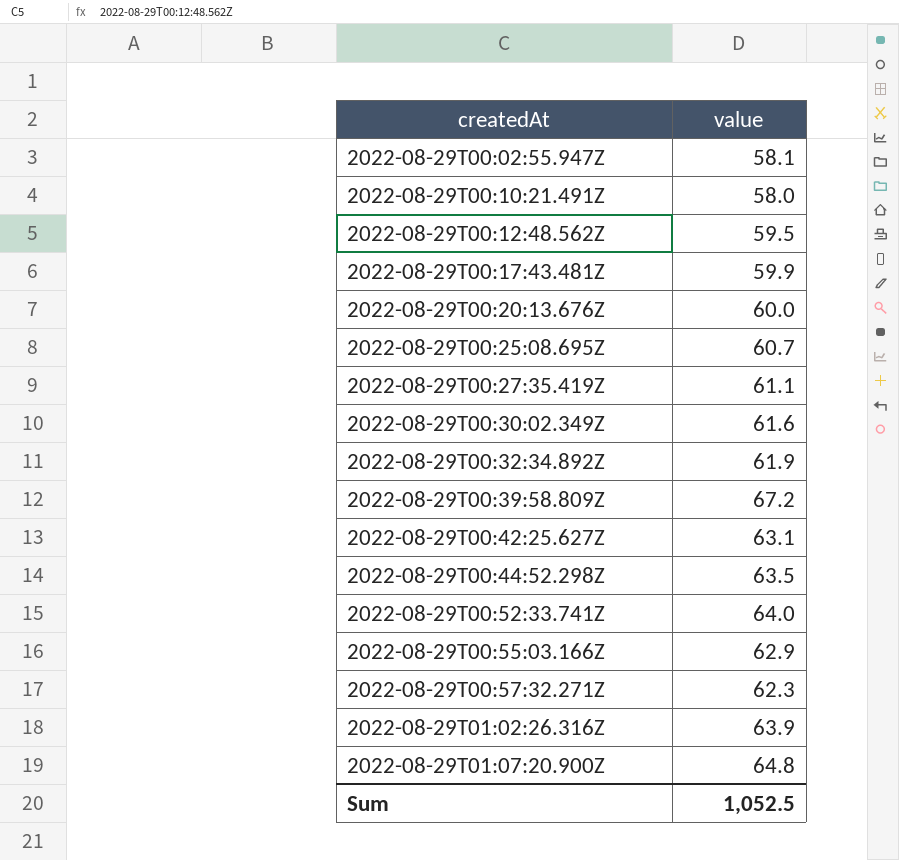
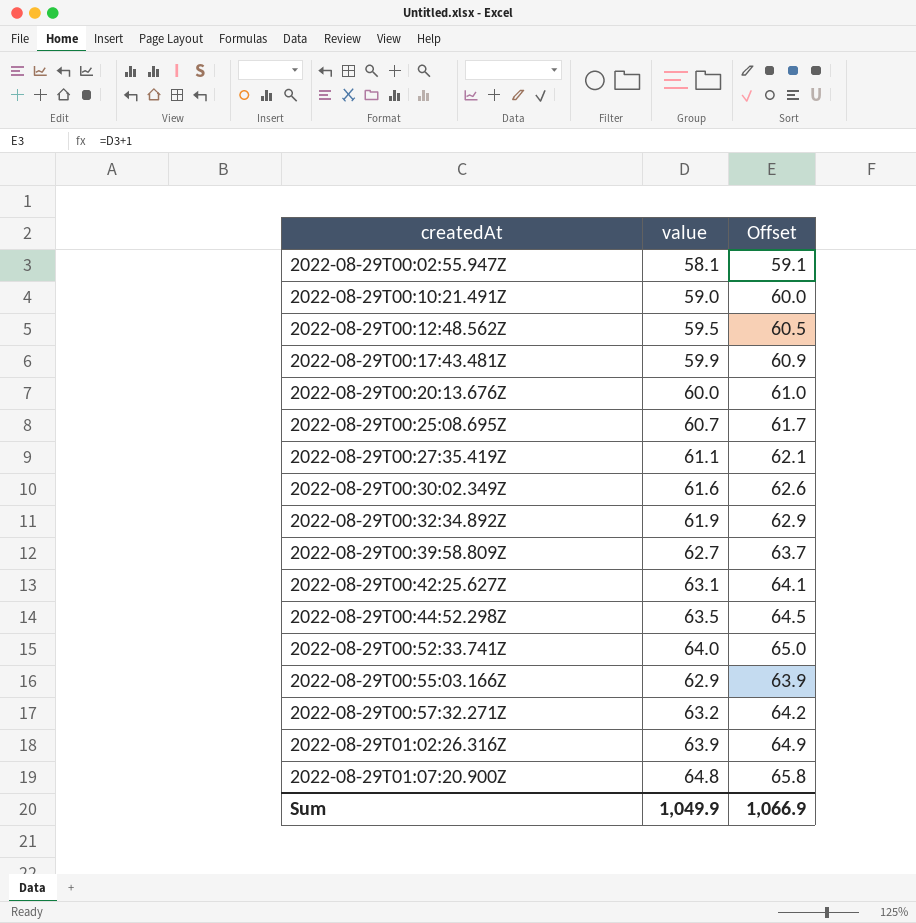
column Offset | formula: none -> [value] + 1
2022-08-29T00:10:21.491Z | value: 58.0 -> 59.0
2022-08-29T00:39:58.809Z | value: 67.2 -> 62.7
2022-08-29T00:57:32.271Z | value: 62.3 -> 63.2
Sum | value: 1,052.5 -> 1,049.9

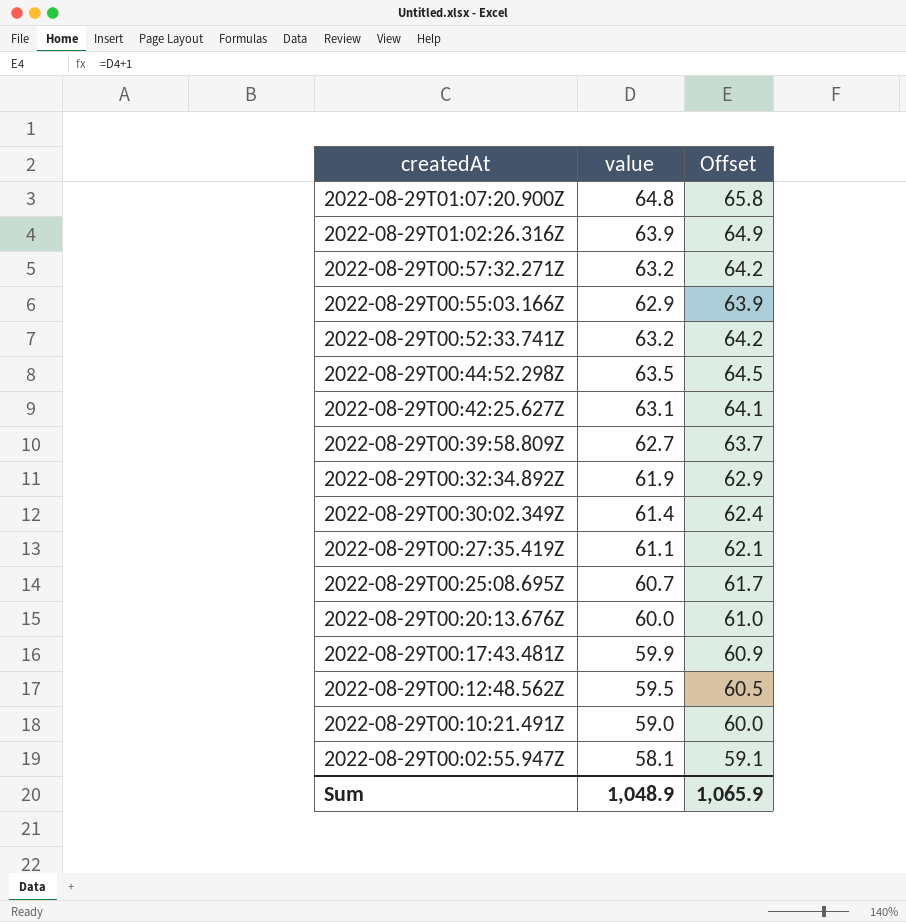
row order: createdAt ascending -> createdAt descending
2022-08-29T00:52:33.741Z | value: 64.0 -> 63.2
2022-08-29T00:52:33.741Z | Offset: 65.0 -> 64.2
2022-08-29T00:30:02.349Z | value: 61.6 -> 61.4
2022-08-29T00:30:02.349Z | Offset: 62.6 -> 62.4
Sum | value: 1,049.9 -> 1,048.9
Sum | Offset: 1,066.9 -> 1,065.9

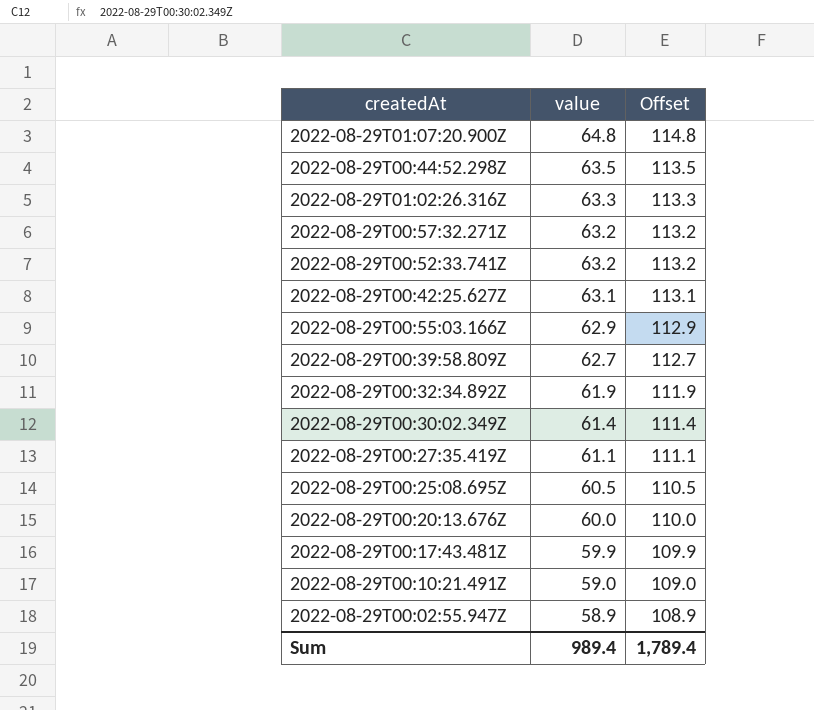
row order: createdAt descending -> value descending
column Offset | formula: [value] + 1 -> [value] + 50
row 2022-08-29T00:12:48.562Z: 59.5 | 60.5 -> none
2022-08-29T01:02:26.316Z | value: 63.9 -> 63.3
2022-08-29T00:25:08.695Z | value: 60.7 -> 60.5
2022-08-29T00:02:55.947Z | value: 58.1 -> 58.9
Sum | value: 1,048.9 -> 989.4
Sum | Offset: 1,065.9 -> 1,789.4

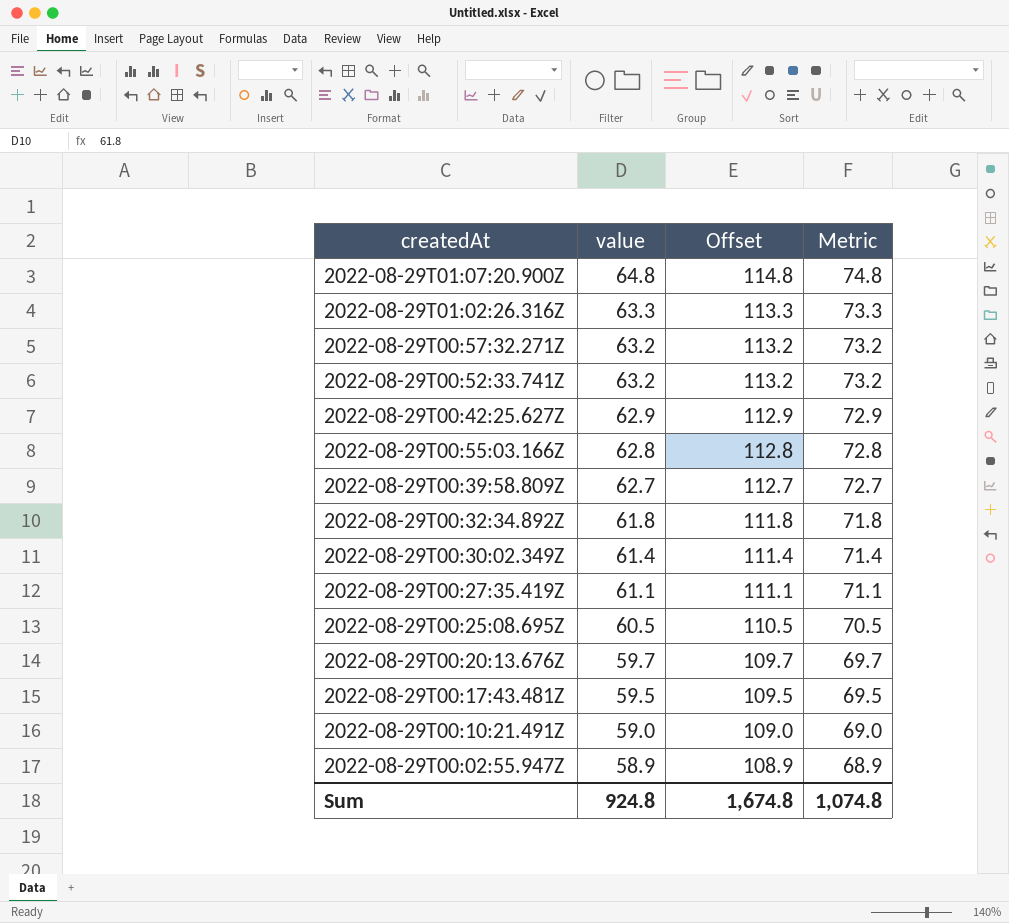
column Metric | formula: none -> [value] + 10
row 2022-08-29T00:44:52.298Z: 63.5 | 113.5 -> none
2022-08-29T00:42:25.627Z | value: 63.1 -> 62.9
2022-08-29T00:42:25.627Z | Offset: 113.1 -> 112.9
2022-08-29T00:55:03.166Z | value: 62.9 -> 62.8
2022-08-29T00:55:03.166Z | Offset: 112.9 -> 112.8
2022-08-29T00:32:34.892Z | value: 61.9 -> 61.8
2022-08-29T00:32:34.892Z | Offset: 111.9 -> 111.8
2022-08-29T00:20:13.676Z | value: 60.0 -> 59.7
2022-08-29T00:20:13.676Z | Offset: 110.0 -> 109.7
2022-08-29T00:17:43.481Z | value: 59.9 -> 59.5
2022-08-29T00:17:43.481Z | Offset: 109.9 -> 109.5
Sum | value: 989.4 -> 924.8
Sum | Offset: 1,789.4 -> 1,674.8

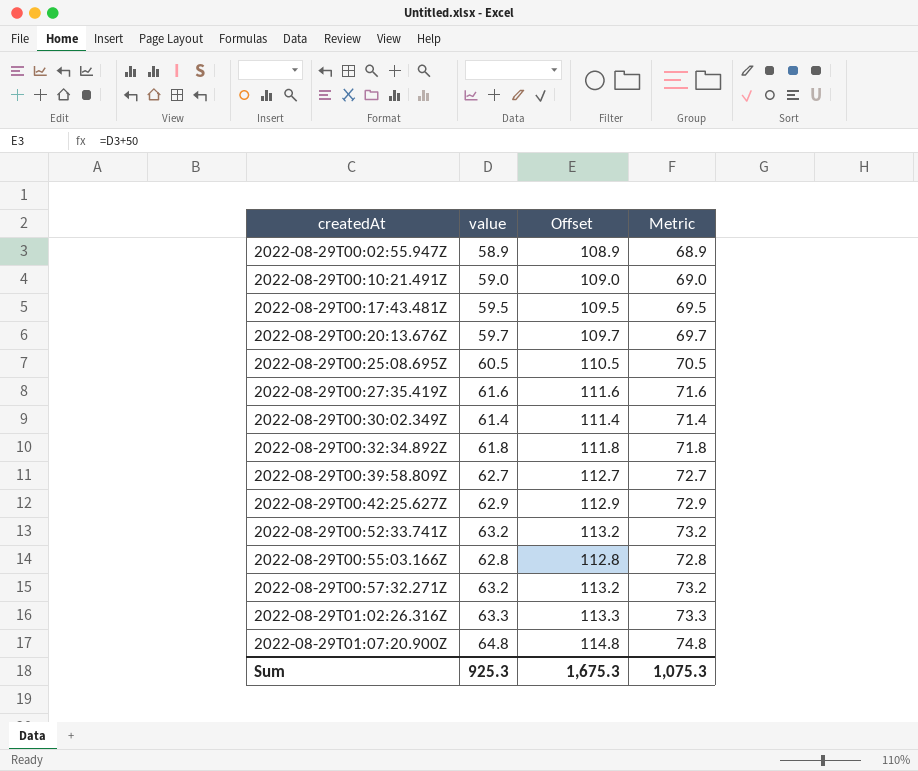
row order: value descending -> createdAt ascending
2022-08-29T00:27:35.419Z | value: 61.1 -> 61.6
2022-08-29T00:27:35.419Z | Offset: 111.1 -> 111.6
2022-08-29T00:27:35.419Z | Metric: 71.1 -> 71.6
Sum | value: 924.8 -> 925.3
Sum | Offset: 1,674.8 -> 1,675.3
Sum | Metric: 1,074.8 -> 1,075.3

